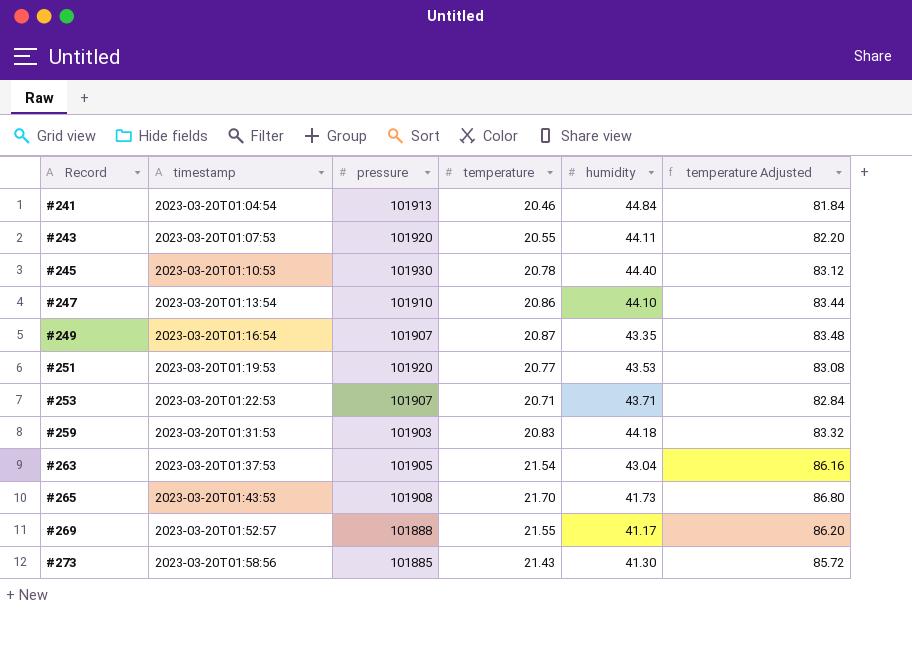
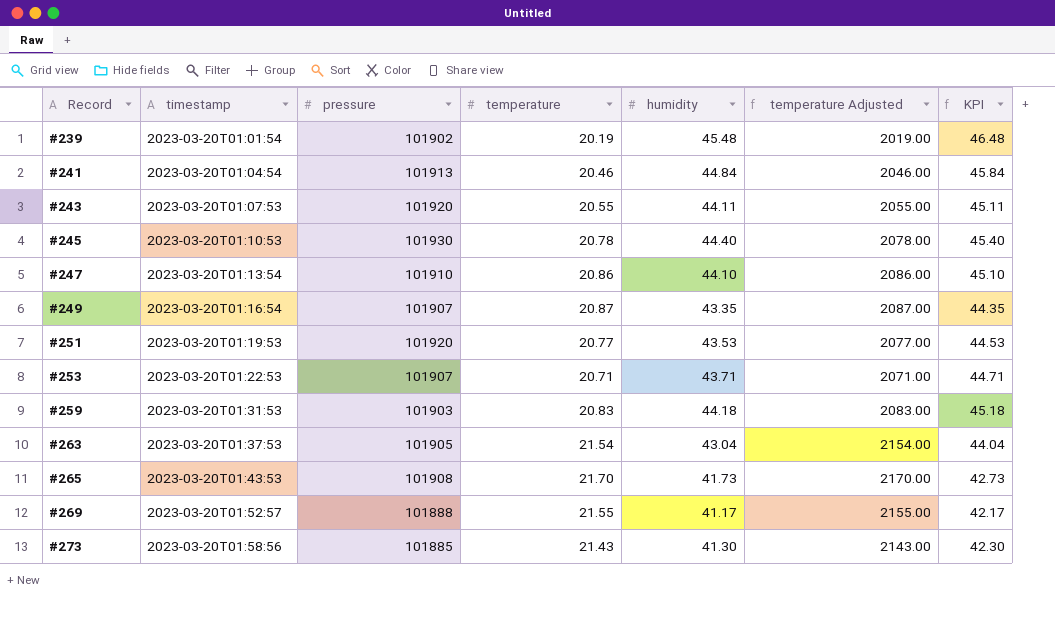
column temperature Adjusted | formula: [temperature] * 4 -> [temperature] * 100
column KPI | formula: none -> [humidity] + 1
row #239: none -> 2023-03-20T01:01:54 | 101902 | 20.19 | 45.48 | 2019.00 | 46.48

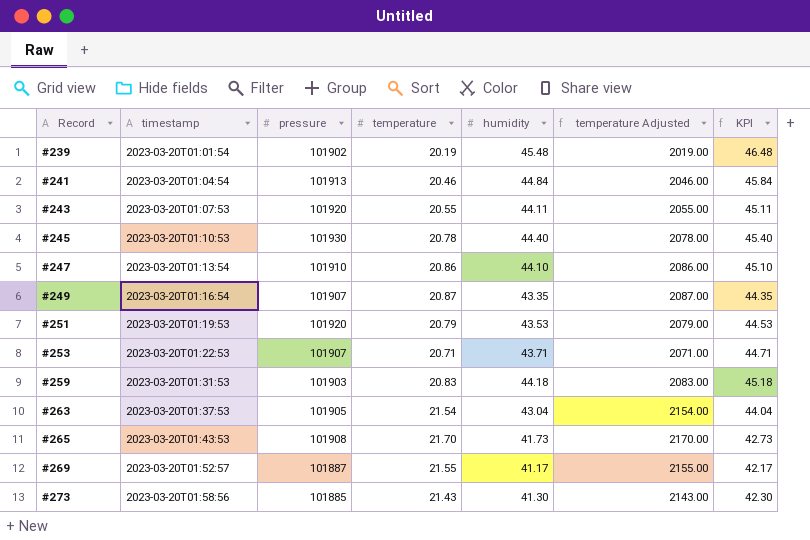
#251 | temperature: 20.77 -> 20.79
#251 | temperature Adjusted: 2077.00 -> 2079.00
#269 | pressure: 101888 -> 101887

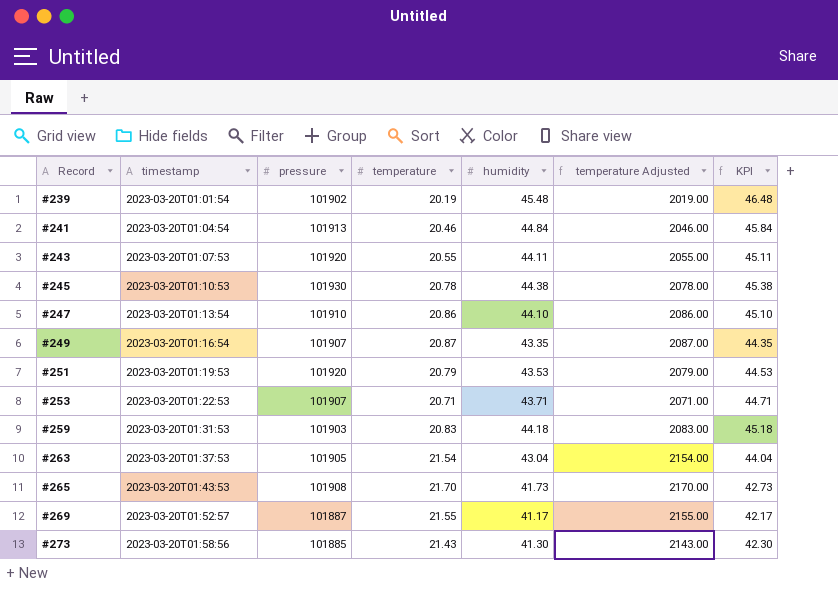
#245 | humidity: 44.40 -> 44.38
#245 | KPI: 45.40 -> 45.38

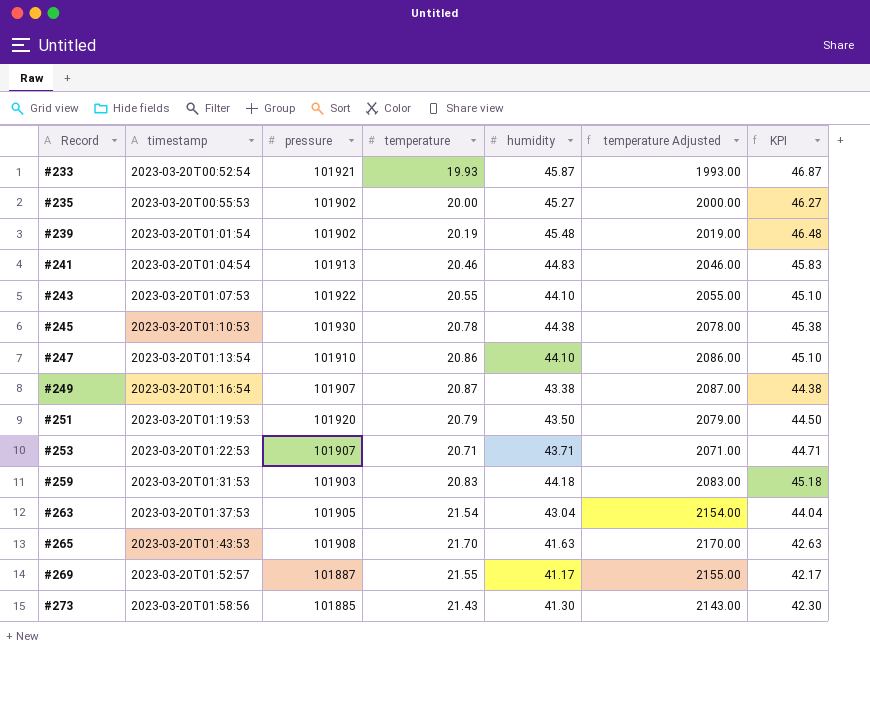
row #233: none -> 2023-03-20T00:52:54 | 101921 | 19.93 | 45.87 | 1993.00 | 46.87
row #235: none -> 2023-03-20T00:55:53 | 101902 | 20.00 | 45.27 | 2000.00 | 46.27
#241 | humidity: 44.84 -> 44.83
#241 | KPI: 45.84 -> 45.83
#243 | pressure: 101920 -> 101922
#243 | humidity: 44.11 -> 44.10
#243 | KPI: 45.11 -> 45.10
#249 | humidity: 43.35 -> 43.38
#249 | KPI: 44.35 -> 44.38
#251 | humidity: 43.53 -> 43.50
#251 | KPI: 44.53 -> 44.50
#265 | humidity: 41.73 -> 41.63
#265 | KPI: 42.73 -> 42.63

